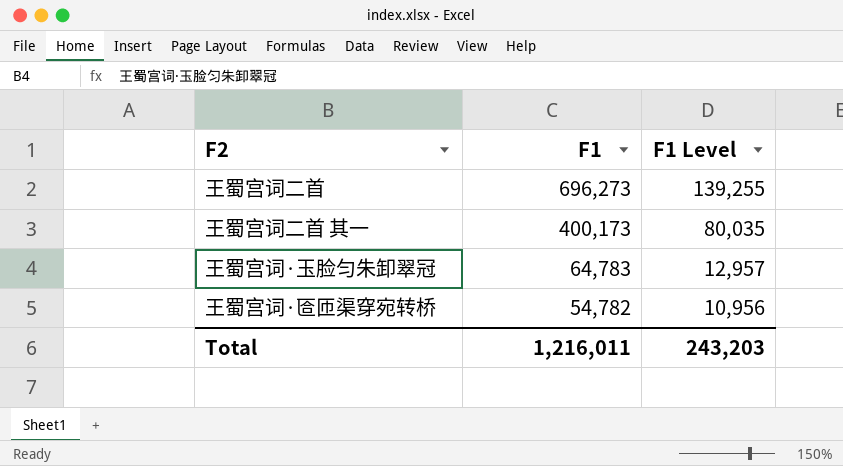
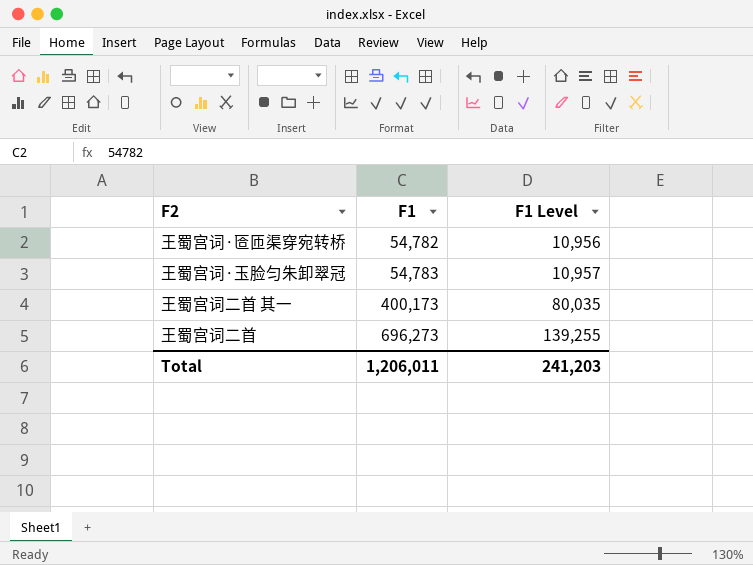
row order: F1 descending -> F1 ascending
王蜀宫词·玉脸匀朱卸翠冠 | F1: 64,783 -> 54,783
王蜀宫词·玉脸匀朱卸翠冠 | F1 Level: 12,957 -> 10,957
Total | F1: 1,216,011 -> 1,206,011
Total | F1 Level: 243,203 -> 241,203

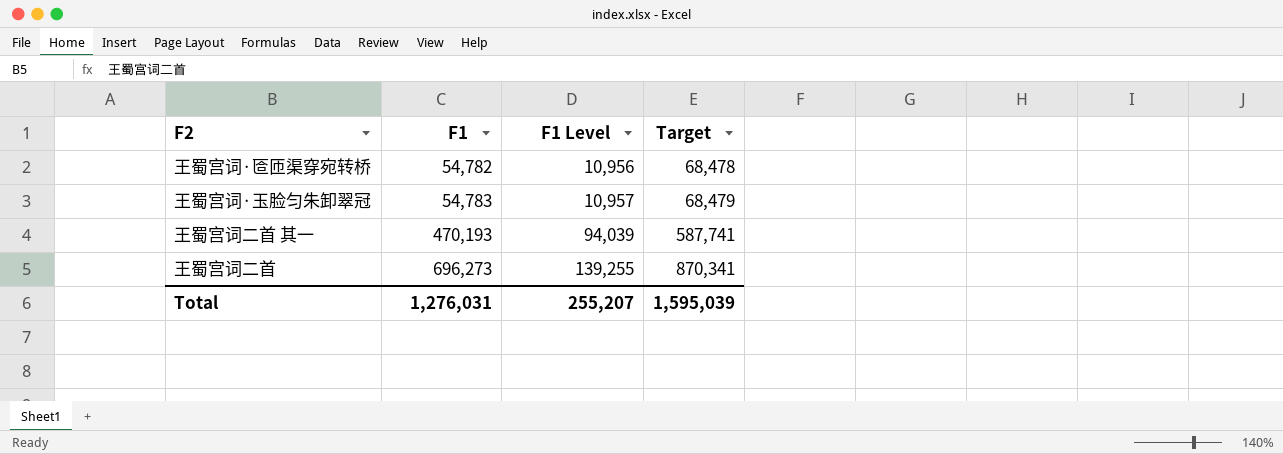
column Target | formula: none -> [F1] * 1.25
王蜀宫词二首 其一 | F1: 400,173 -> 470,193
王蜀宫词二首 其一 | F1 Level: 80,035 -> 94,039
Total | F1: 1,206,011 -> 1,276,031
Total | F1 Level: 241,203 -> 255,207

